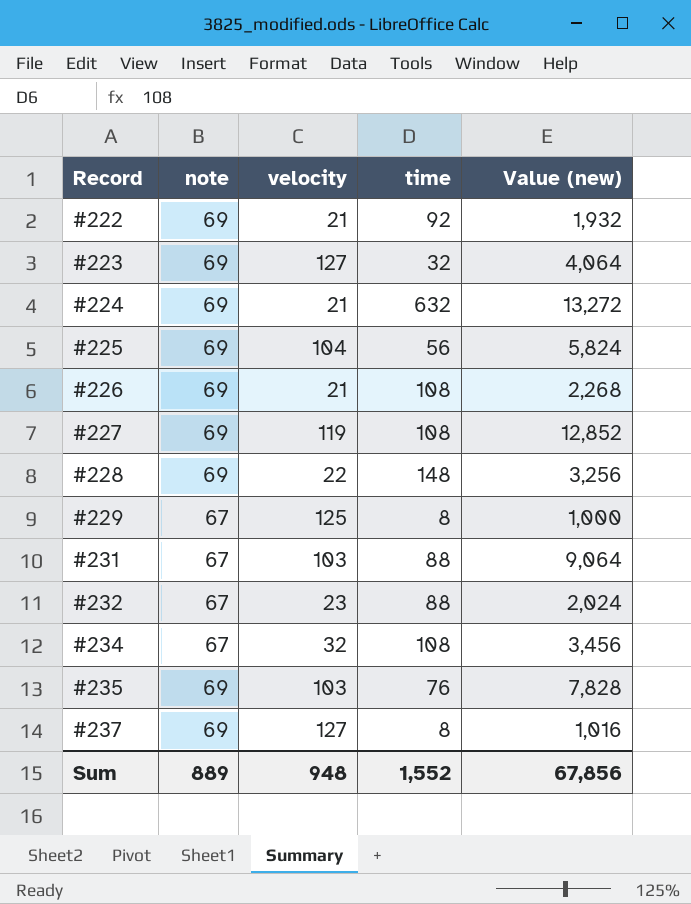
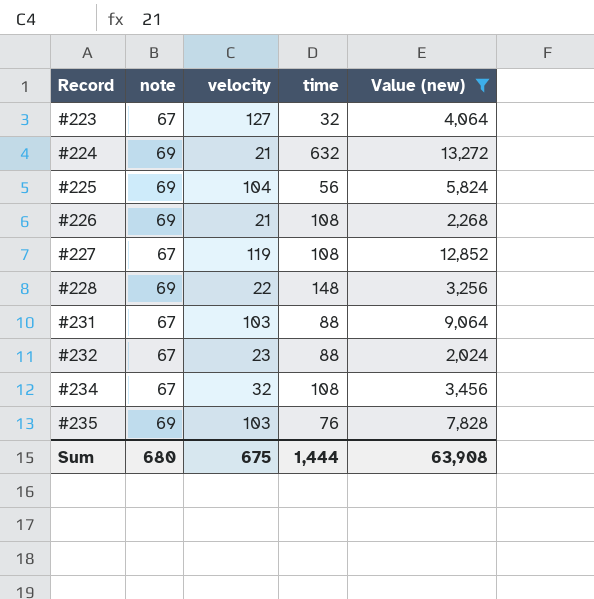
filter: none -> Value (new) >= 2,024
#223 | note: 69 -> 67
#227 | note: 69 -> 67
Sum | note: 889 -> 680
Sum | velocity: 948 -> 675
Sum | time: 1,552 -> 1,444
Sum | Value (new): 67,856 -> 63,908

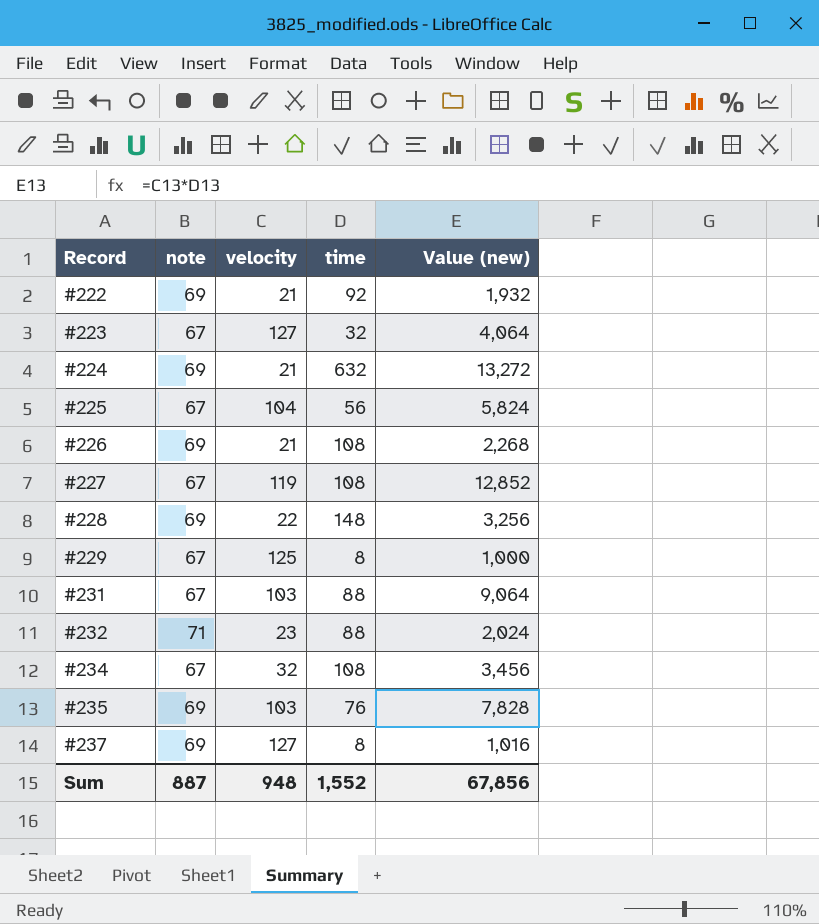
filter: Value (new) >= 2,024 -> none
#225 | note: 69 -> 67
#232 | note: 67 -> 71
Sum | note: 680 -> 887
Sum | velocity: 675 -> 948
Sum | time: 1,444 -> 1,552
Sum | Value (new): 63,908 -> 67,856

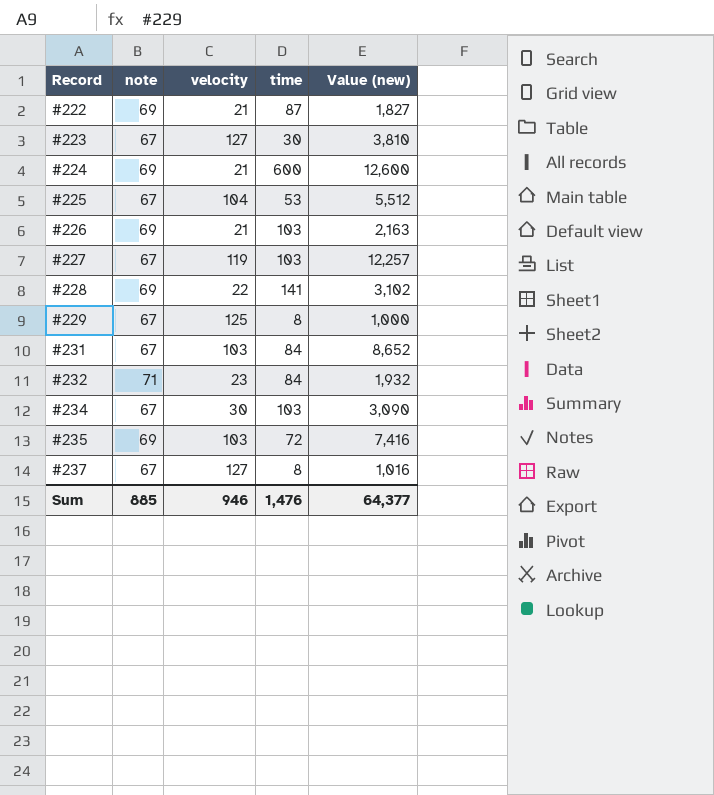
#222 | time: 92 -> 87
#222 | Value (new): 1,932 -> 1,827
#223 | time: 32 -> 30
#223 | Value (new): 4,064 -> 3,810
#224 | time: 632 -> 600
#224 | Value (new): 13,272 -> 12,600
#225 | time: 56 -> 53
#225 | Value (new): 5,824 -> 5,512
#226 | time: 108 -> 103
#226 | Value (new): 2,268 -> 2,163
#227 | time: 108 -> 103
#227 | Value (new): 12,852 -> 12,257
#228 | time: 148 -> 141
#228 | Value (new): 3,256 -> 3,102
#231 | time: 88 -> 84
#231 | Value (new): 9,064 -> 8,652
#232 | time: 88 -> 84
#232 | Value (new): 2,024 -> 1,932
#234 | velocity: 32 -> 30
#234 | time: 108 -> 103
#234 | Value (new): 3,456 -> 3,090
#235 | time: 76 -> 72
#235 | Value (new): 7,828 -> 7,416
#237 | note: 69 -> 67
Sum | note: 887 -> 885
Sum | velocity: 948 -> 946
Sum | time: 1,552 -> 1,476
Sum | Value (new): 67,856 -> 64,377

